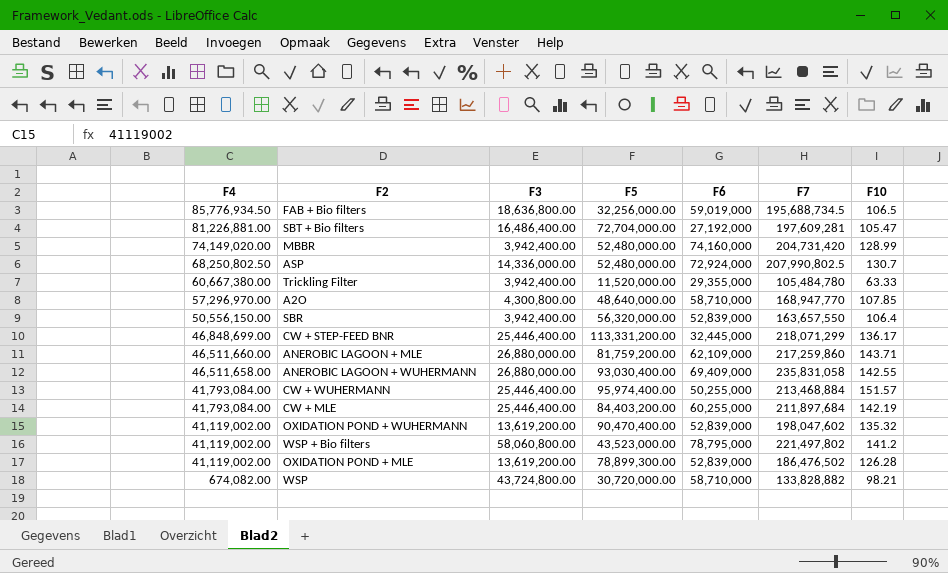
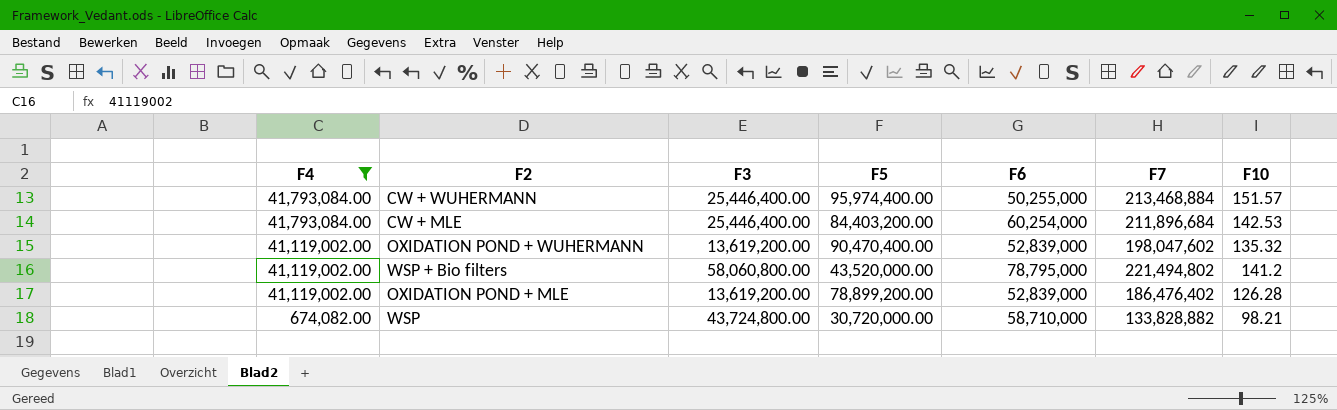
filter: none -> F4 <= 41,793,084.00
CW + MLE | F6: 60,255,000 -> 60,254,000
CW + MLE | F7: 211,897,684 -> 211,896,684
CW + MLE | F10: 142.19 -> 142.53
WSP + Bio filters | F5: 43,523,000.00 -> 43,520,000.00
WSP + Bio filters | F7: 221,497,802 -> 221,494,802
OXIDATION POND + MLE | F5: 78,899,300.00 -> 78,899,200.00
OXIDATION POND + MLE | F7: 186,476,502 -> 186,476,402

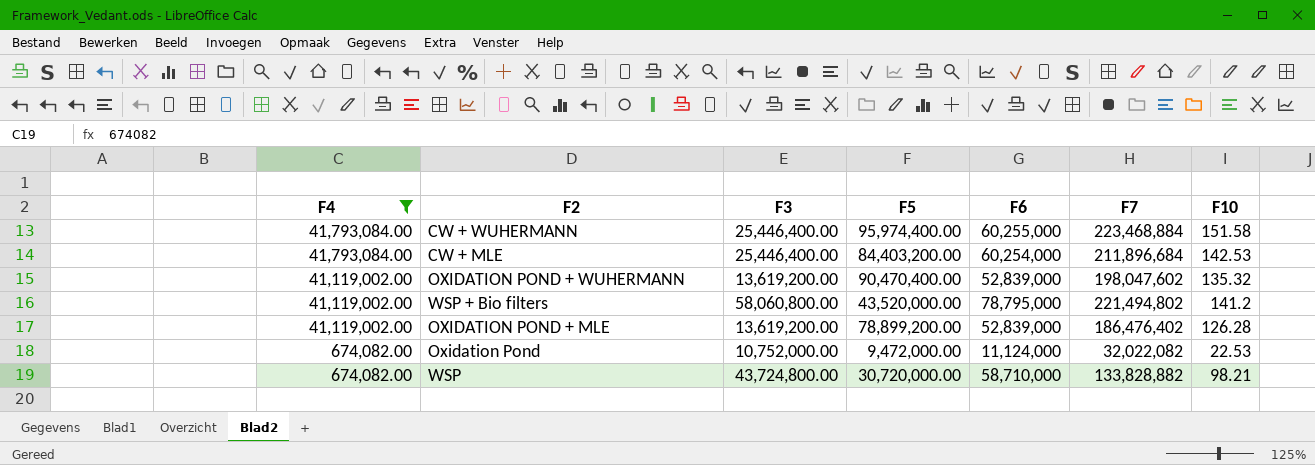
CW + WUHERMANN | F6: 50,255,000 -> 60,255,000
CW + WUHERMANN | F7: 213,468,884 -> 223,468,884
CW + WUHERMANN | F10: 151.57 -> 151.58
row Oxidation Pond: none -> 674,082.00 | 10,752,000.00 | 9,472,000.00 | 11,124,000 | 32,022,082 | 22.53

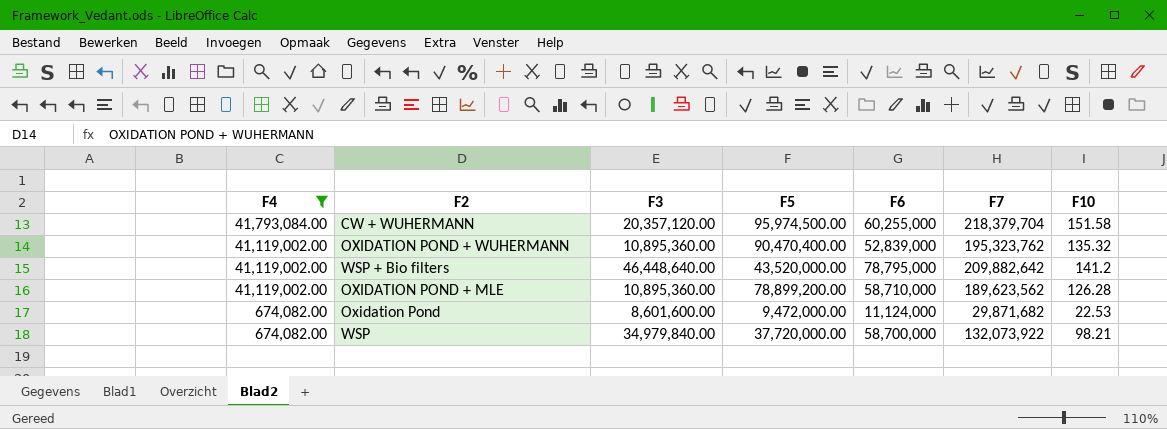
row CW + MLE: 41,793,084.00 | 25,446,400.00 | 84,403,200.00 | 60,254,000 | 211,896,684 | 142.53 -> none
CW + WUHERMANN | F3: 25,446,400.00 -> 20,357,120.00
CW + WUHERMANN | F5: 95,974,400.00 -> 95,974,500.00
CW + WUHERMANN | F7: 223,468,884 -> 218,379,704
OXIDATION POND + WUHERMANN | F3: 13,619,200.00 -> 10,895,360.00
OXIDATION POND + WUHERMANN | F7: 198,047,602 -> 195,323,762
WSP + Bio filters | F3: 58,060,800.00 -> 46,448,640.00
WSP + Bio filters | F7: 221,494,802 -> 209,882,642
OXIDATION POND + MLE | F3: 13,619,200.00 -> 10,895,360.00
OXIDATION POND + MLE | F6: 52,839,000 -> 58,710,000
OXIDATION POND + MLE | F7: 186,476,402 -> 189,623,562
Oxidation Pond | F3: 10,752,000.00 -> 8,601,600.00
Oxidation Pond | F7: 32,022,082 -> 29,871,682
WSP | F3: 43,724,800.00 -> 34,979,840.00
WSP | F5: 30,720,000.00 -> 37,720,000.00
WSP | F6: 58,710,000 -> 58,700,000
WSP | F7: 133,828,882 -> 132,073,922

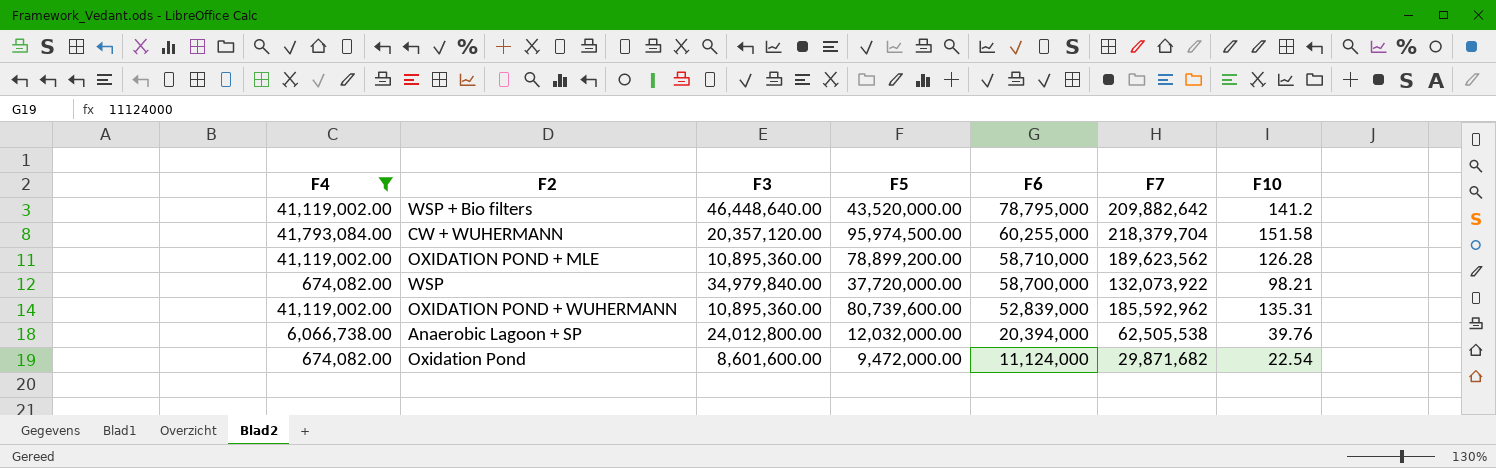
row order: F4 descending -> F6 descending
OXIDATION POND + WUHERMANN | F5: 90,470,400.00 -> 80,739,600.00
OXIDATION POND + WUHERMANN | F7: 195,323,762 -> 185,592,962
OXIDATION POND + WUHERMANN | F10: 135.32 -> 135.31
row Anaerobic Lagoon + SP: none -> 6,066,738.00 | 24,012,800.00 | 12,032,000.00 | 20,394,000 | 62,505,538 | 39.76
Oxidation Pond | F10: 22.53 -> 22.54

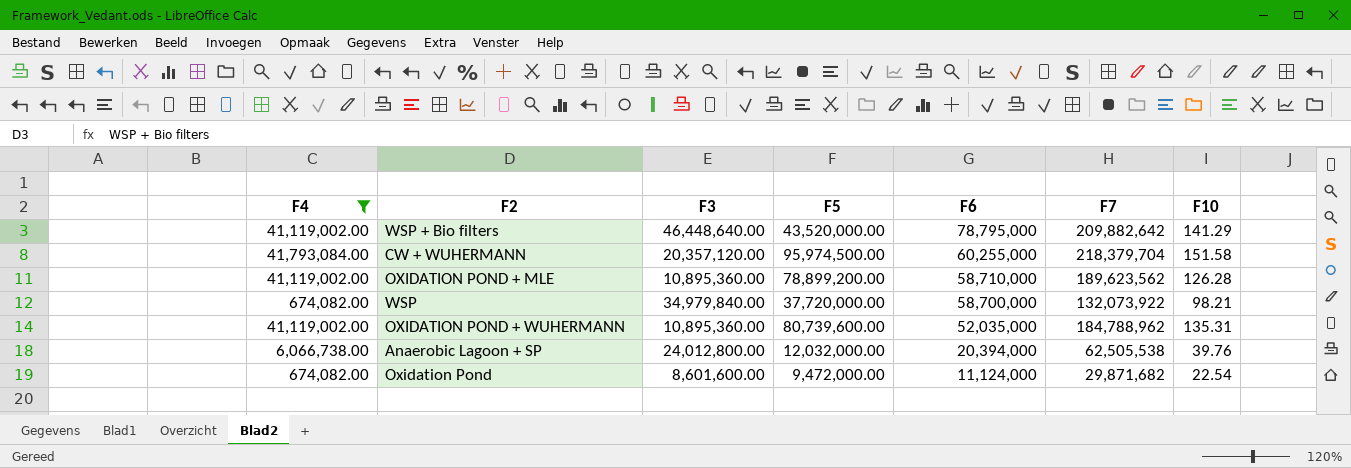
WSP + Bio filters | F10: 141.2 -> 141.29
OXIDATION POND + WUHERMANN | F6: 52,839,000 -> 52,035,000
OXIDATION POND + WUHERMANN | F7: 185,592,962 -> 184,788,962

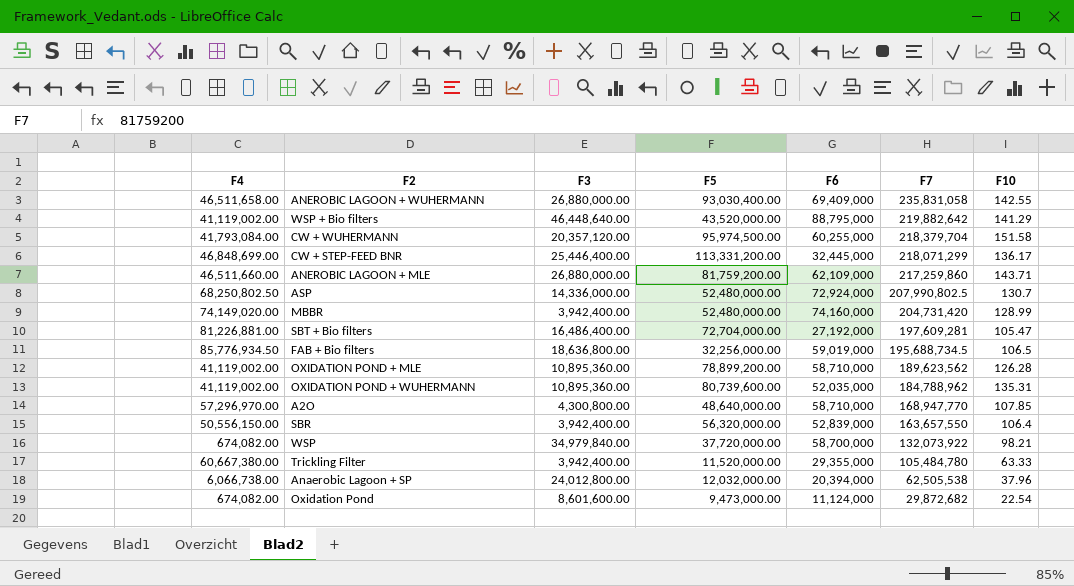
filter: F4 <= 41,793,084.00 -> none
row order: F6 descending -> F7 descending
WSP + Bio filters | F6: 78,795,000 -> 88,795,000
WSP + Bio filters | F7: 209,882,642 -> 219,882,642
Anaerobic Lagoon + SP | F10: 39.76 -> 37.96
Oxidation Pond | F5: 9,472,000.00 -> 9,473,000.00
Oxidation Pond | F7: 29,871,682 -> 29,872,682

